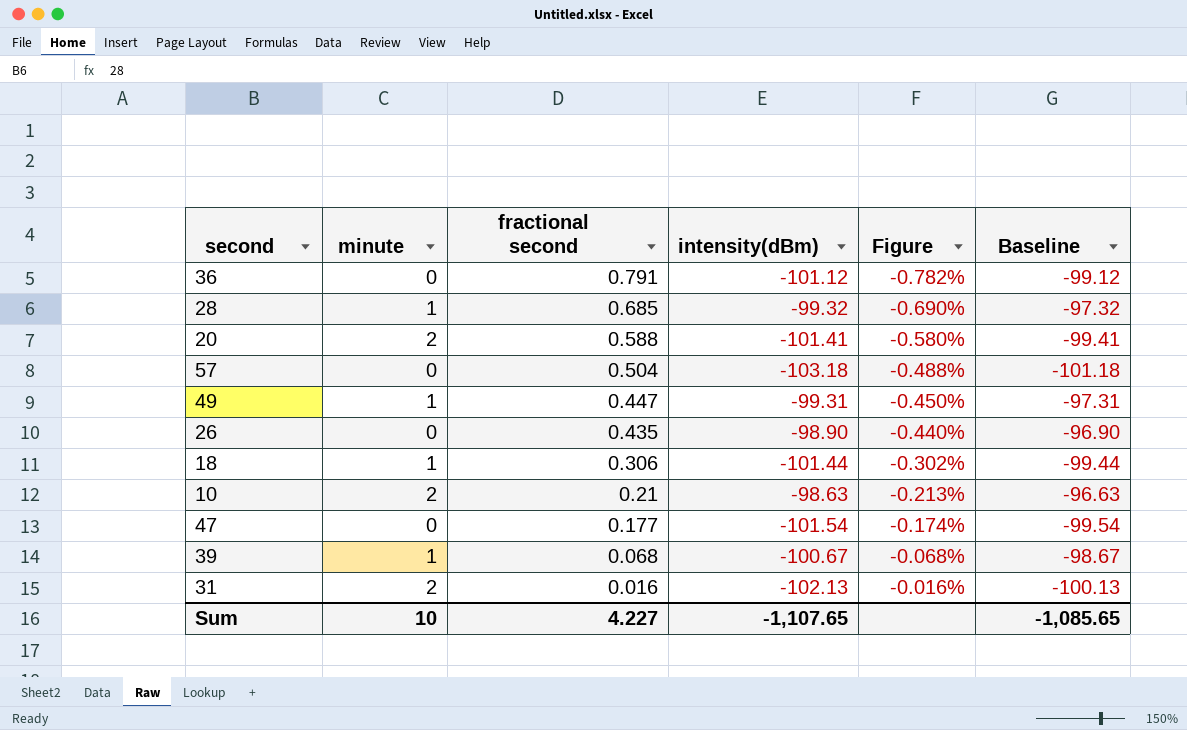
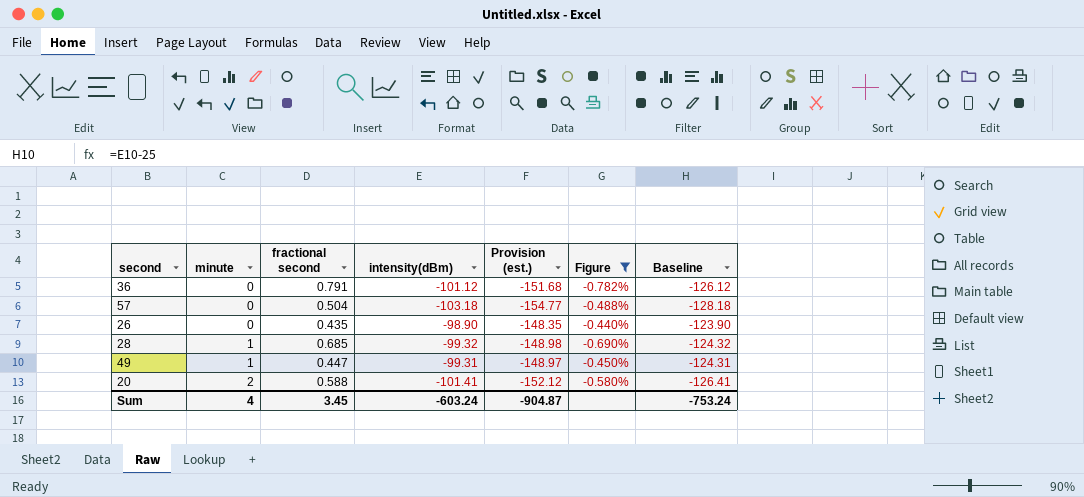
filter: none -> Figure <= -0.440%
row order: fractional second descending -> minute ascending
column Provision (est.) | formula: none -> [intensity(dBm)] * 1.5
column Baseline | formula: [intensity(dBm)] + 2 -> [intensity(dBm)] - 25
Sum | minute: 10 -> 4
Sum | fractional second: 4.227 -> 3.45
Sum | intensity(dBm): -1,107.65 -> -603.24
Sum | Baseline: -1,085.65 -> -753.24

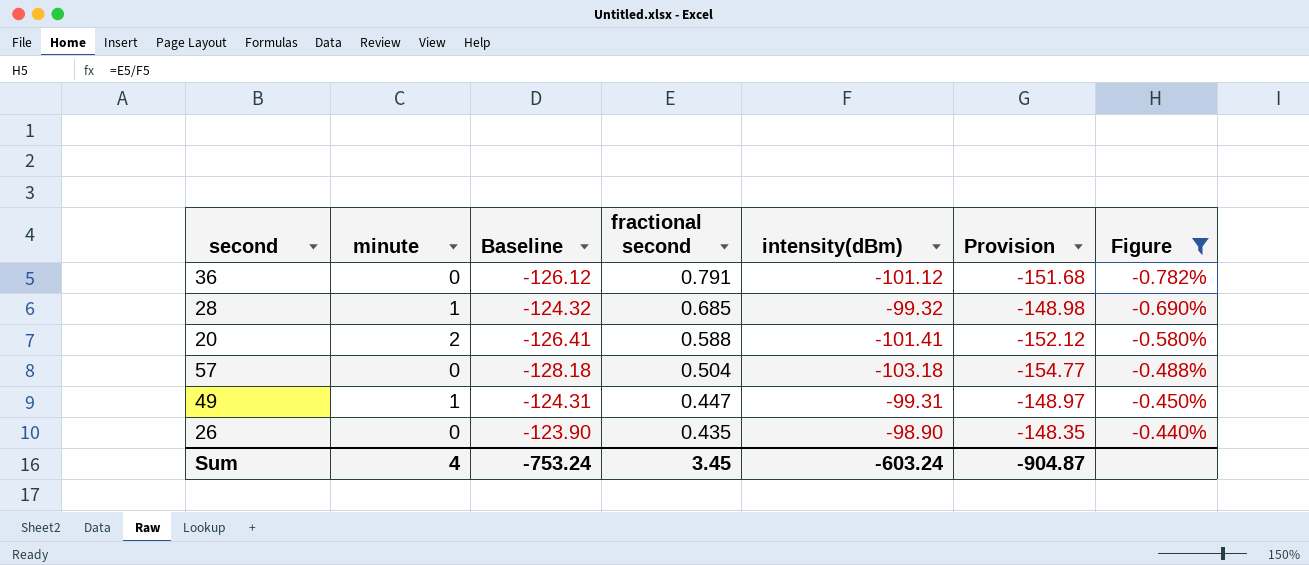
row order: minute ascending -> fractional second descending
column Baseline | position: 7 -> 3
column name: Provision (est.) -> Provision

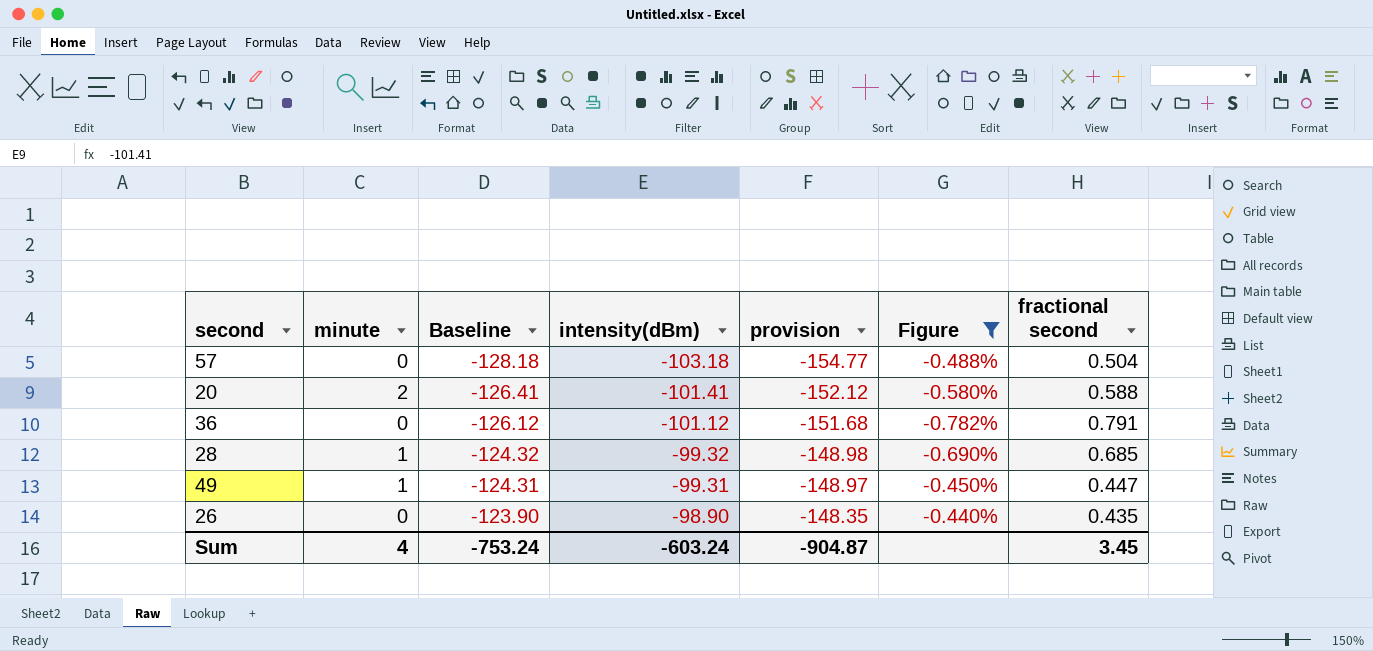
row order: fractional second descending -> Baseline ascending
column name: Provision -> provision
column fractional second | position: 4 -> 7

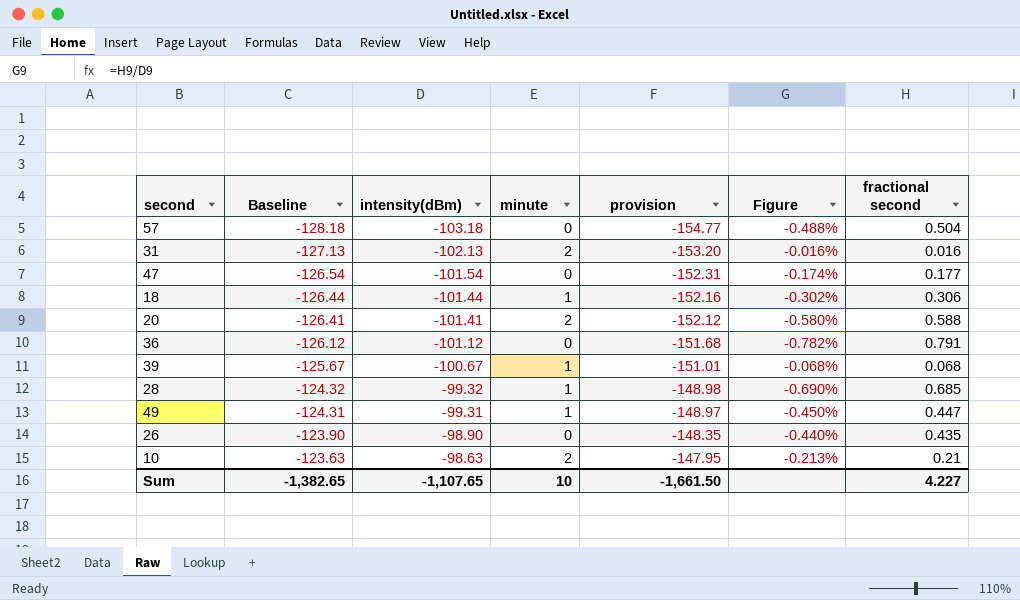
filter: Figure <= -0.440% -> none
column minute | position: 2 -> 4
Sum | Baseline: -753.24 -> -1,382.65
Sum | intensity(dBm): -603.24 -> -1,107.65
Sum | minute: 4 -> 10
Sum | provision: -904.87 -> -1,661.50
Sum | fractional second: 3.45 -> 4.227

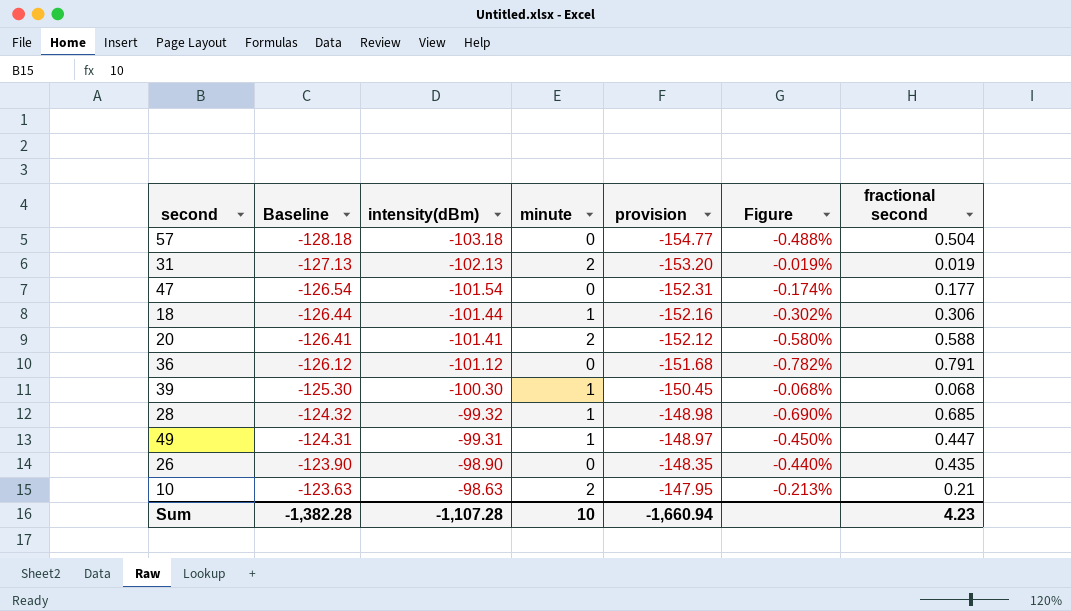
31 | Figure: -0.016% -> -0.019%
31 | fractional second: 0.016 -> 0.019
39 | Baseline: -125.67 -> -125.30
39 | intensity(dBm): -100.67 -> -100.30
39 | provision: -151.01 -> -150.45
Sum | Baseline: -1,382.65 -> -1,382.28
Sum | intensity(dBm): -1,107.65 -> -1,107.28
Sum | provision: -1,661.50 -> -1,660.94
Sum | fractional second: 4.227 -> 4.23

